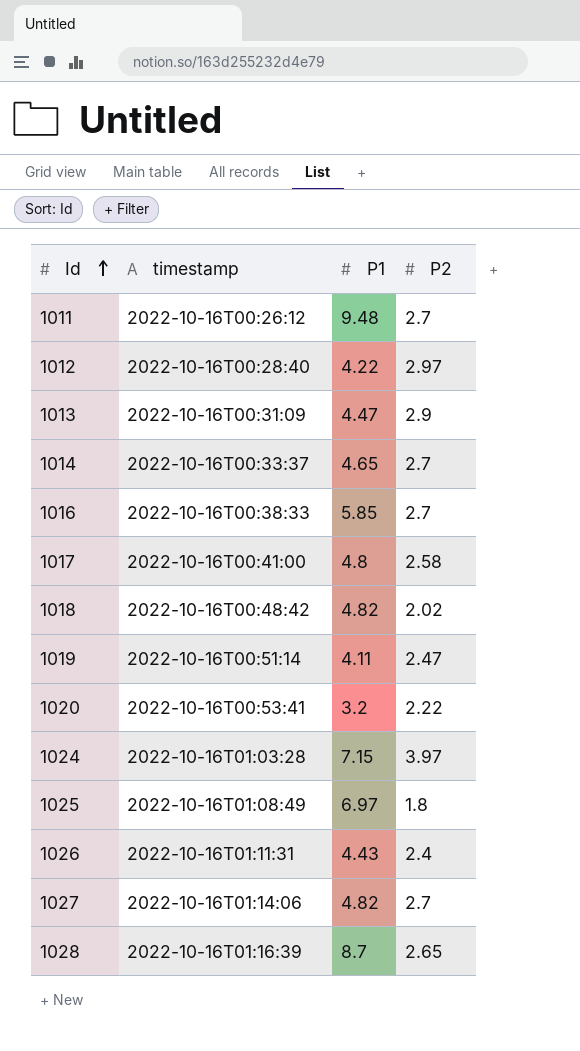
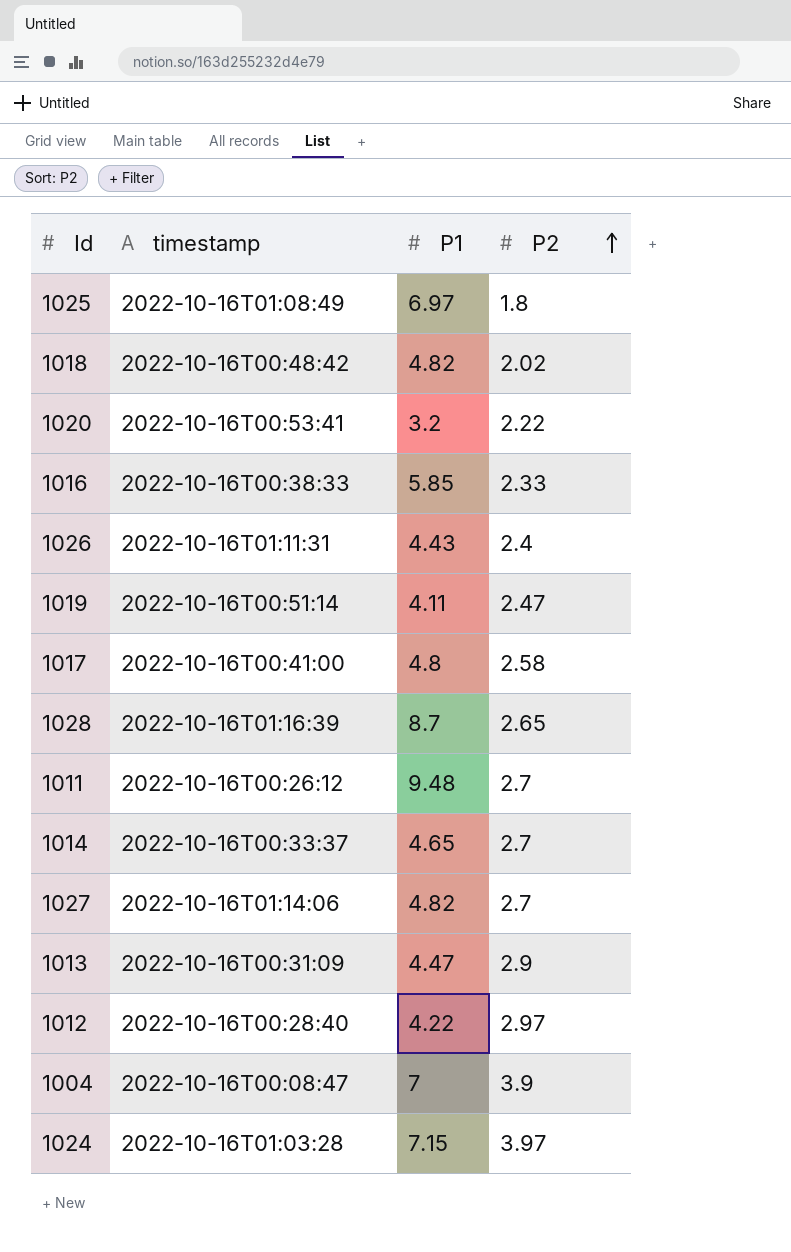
row order: Id ascending -> P2 ascending
1016 | P2: 2.7 -> 2.33
row 1004: none -> 2022-10-16T00:08:47 | 7 | 3.9

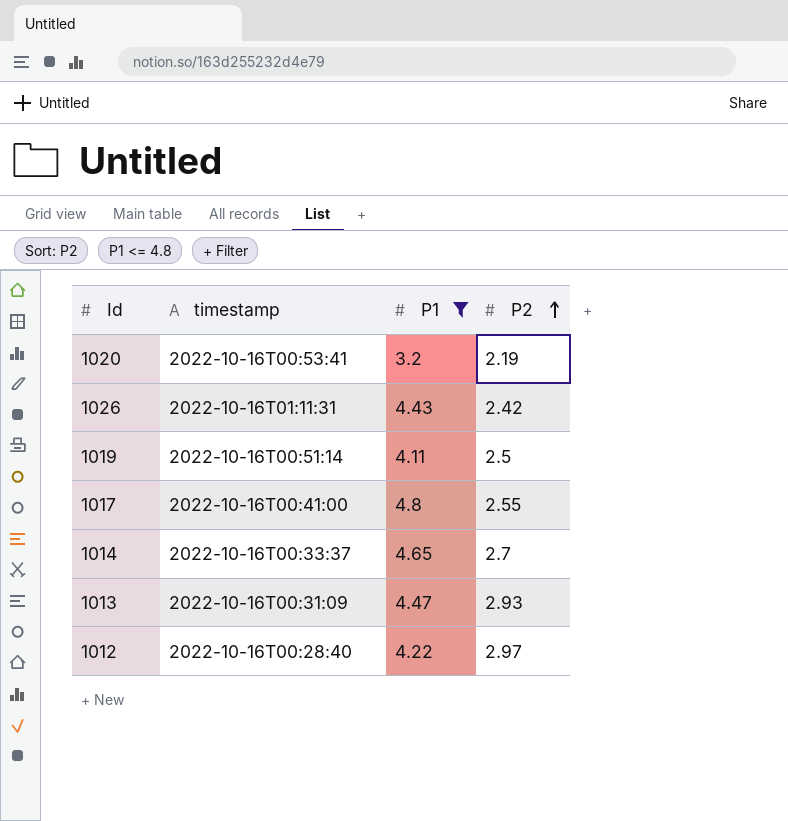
filter: none -> P1 <= 4.8
1020 | P2: 2.22 -> 2.19
1026 | P2: 2.4 -> 2.42
1019 | P2: 2.47 -> 2.5
1017 | P2: 2.58 -> 2.55
1013 | P2: 2.9 -> 2.93

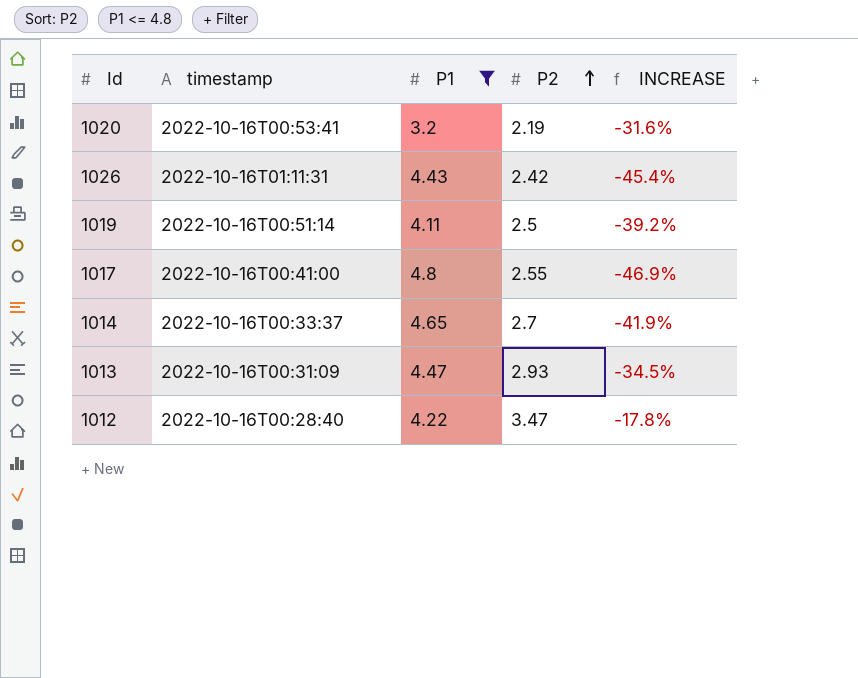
column INCREASE | formula: none -> ([P2] - [P1]) / [P1]
1012 | P2: 2.97 -> 3.47

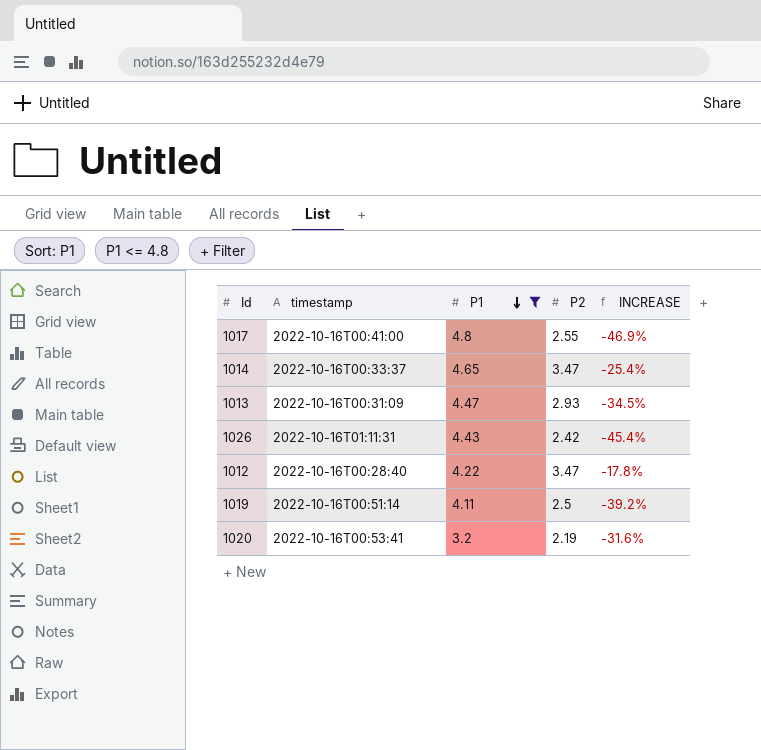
row order: P2 ascending -> P1 descending
1014 | P2: 2.7 -> 3.47
1014 | INCREASE: -41.9% -> -25.4%

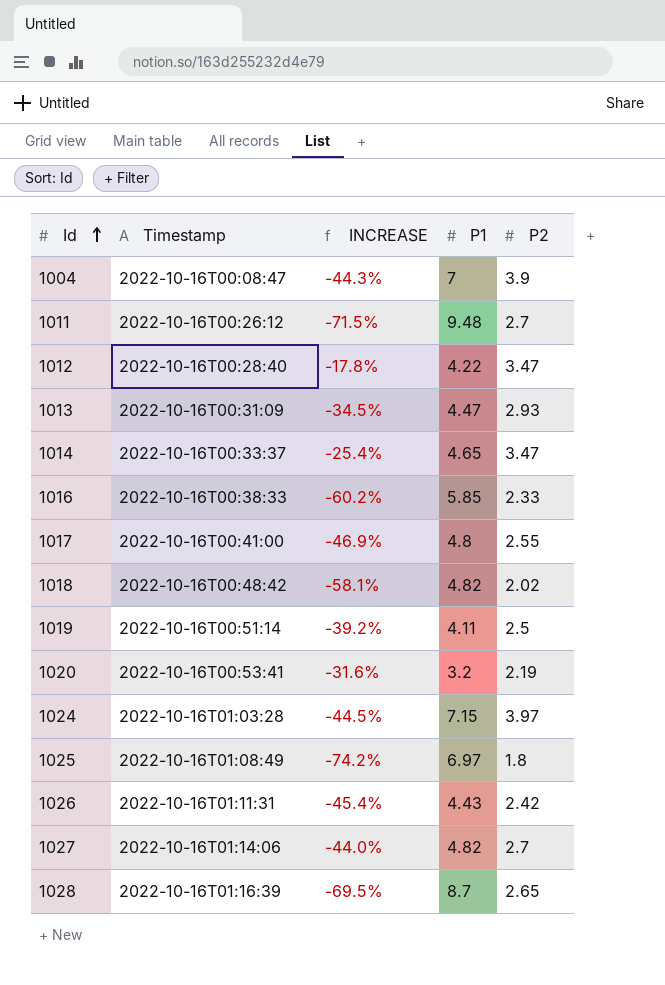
filter: P1 <= 4.8 -> none
row order: P1 descending -> Id ascending
column name: timestamp -> Timestamp
column INCREASE | position: 5 -> 3

